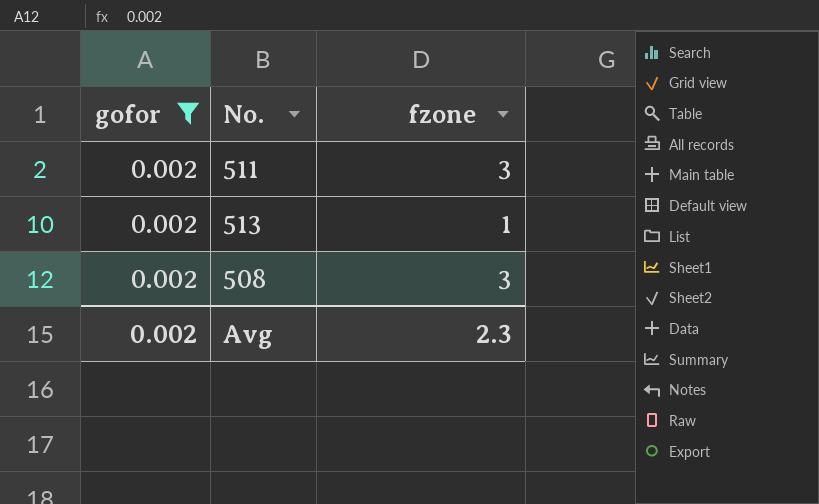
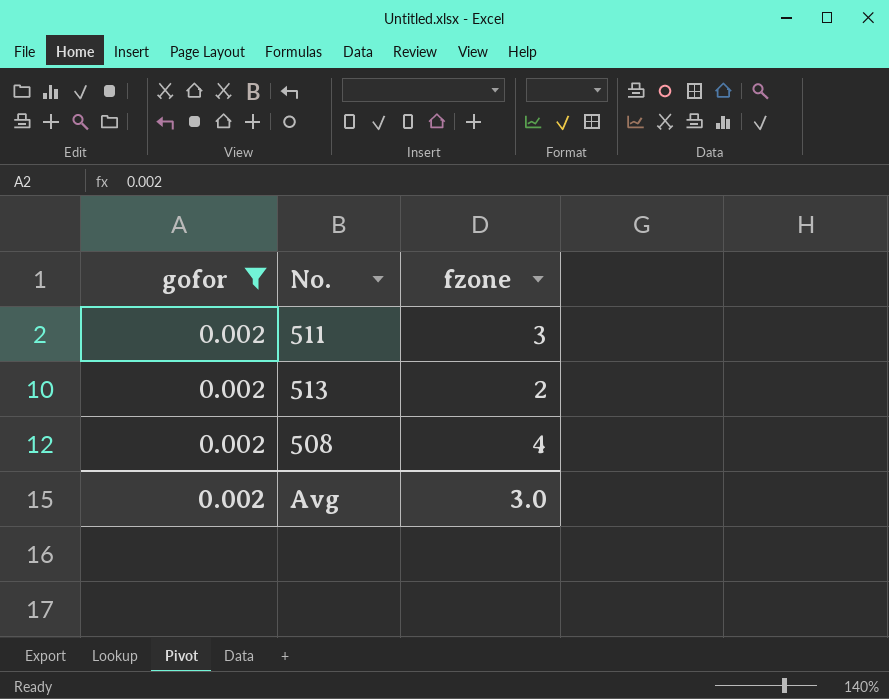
513 | fzone: 1 -> 2
508 | fzone: 3 -> 4
Avg | fzone: 2.3 -> 3.0

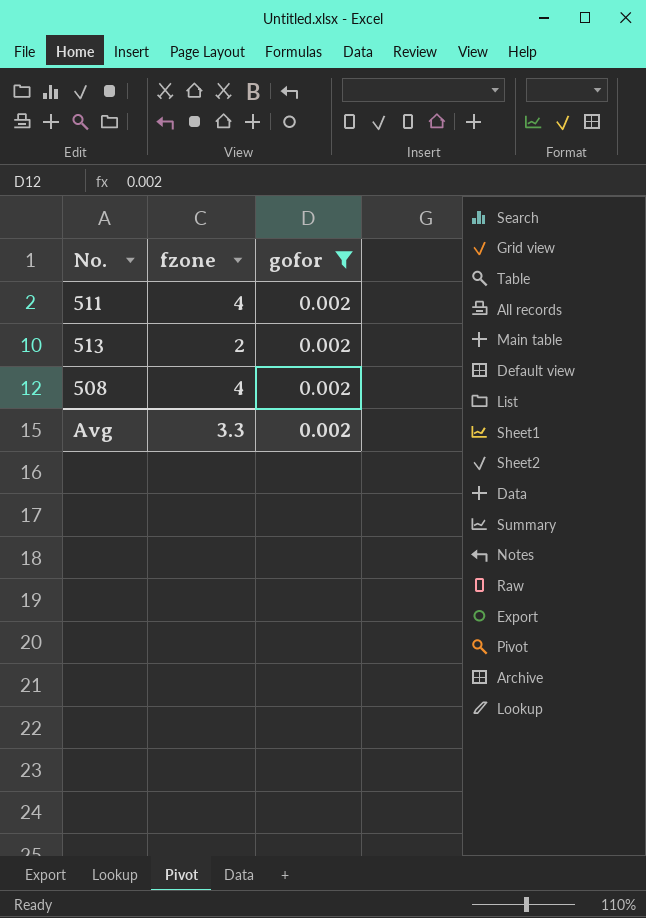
column gofor | position: 1 -> 3
511 | fzone: 3 -> 4
Avg | fzone: 3.0 -> 3.3

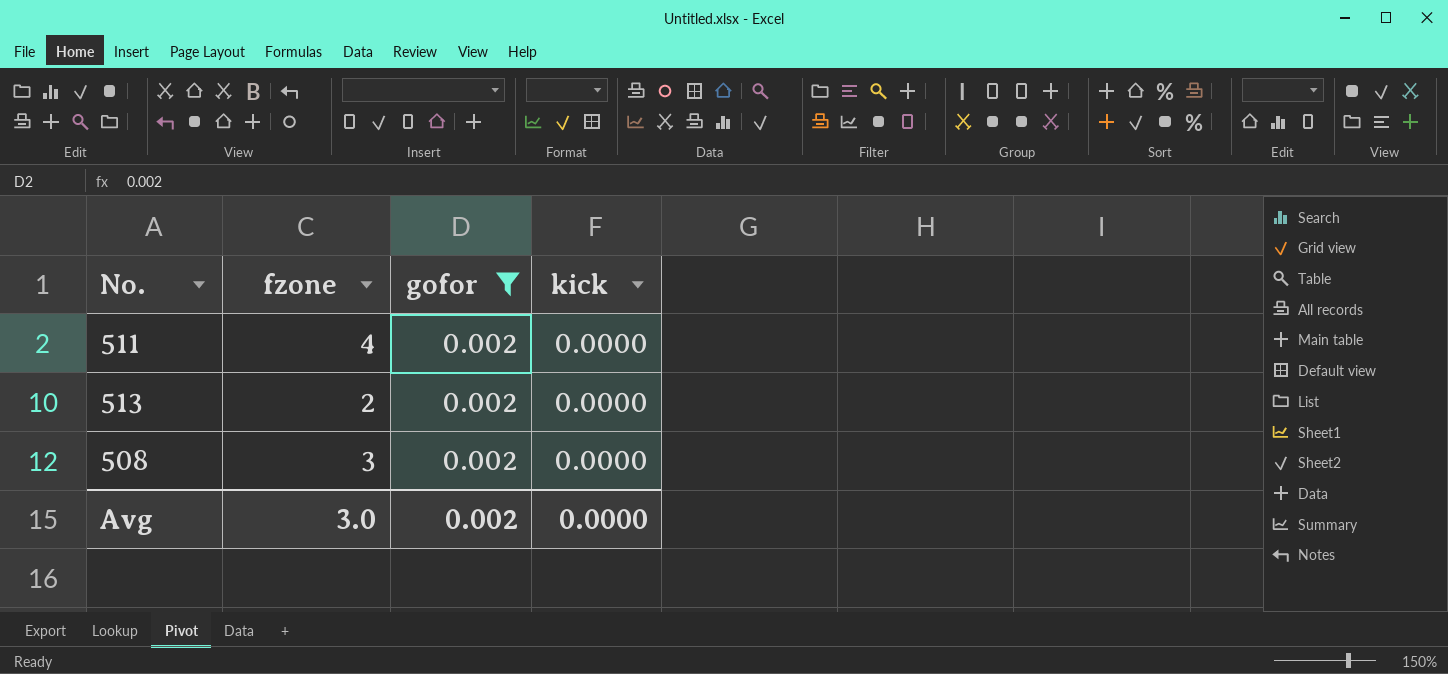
column kick | position: none -> 4
508 | fzone: 4 -> 3
Avg | fzone: 3.3 -> 3.0

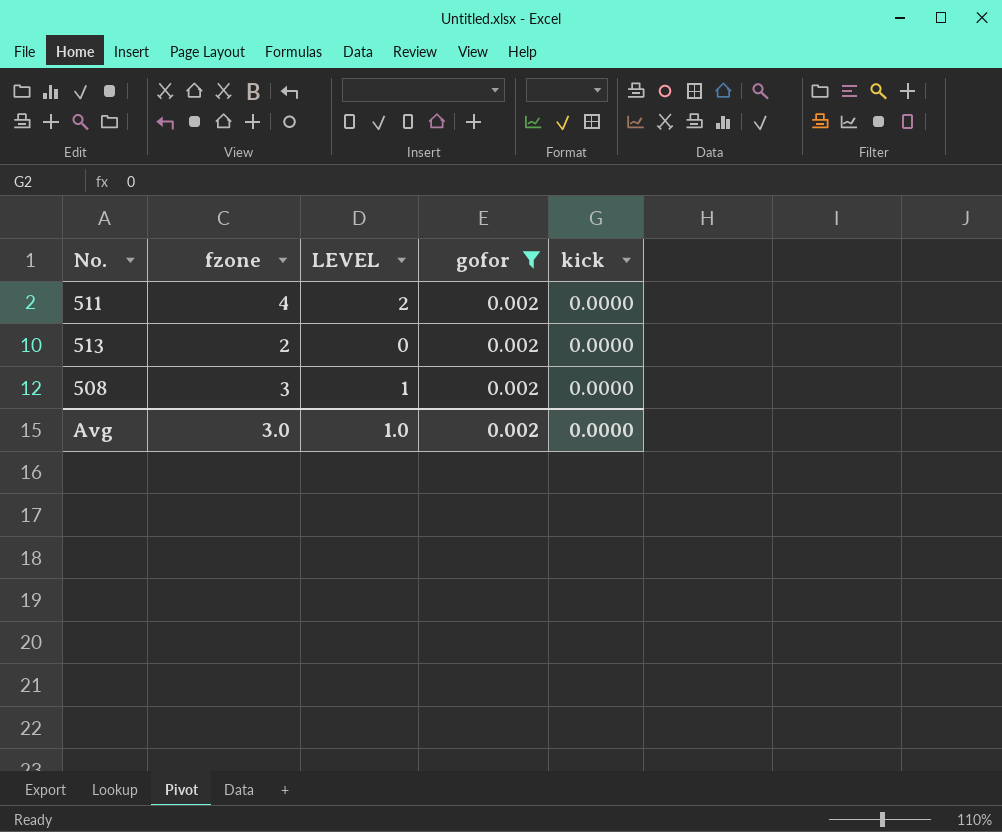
column LEVEL | formula: none -> [fzone] - 2

